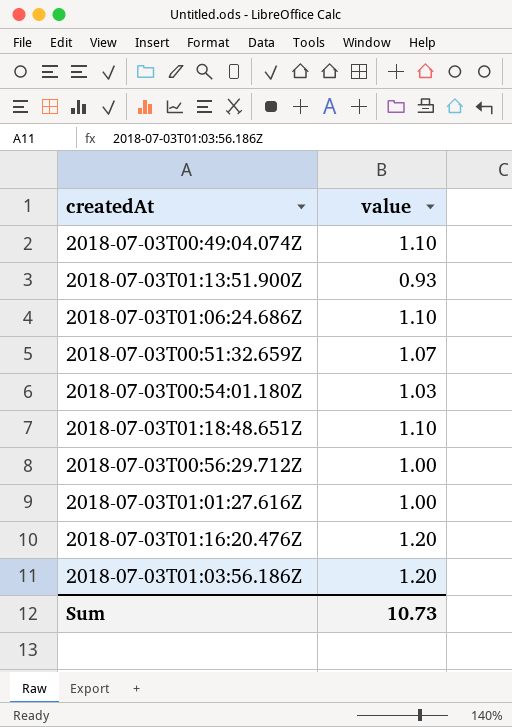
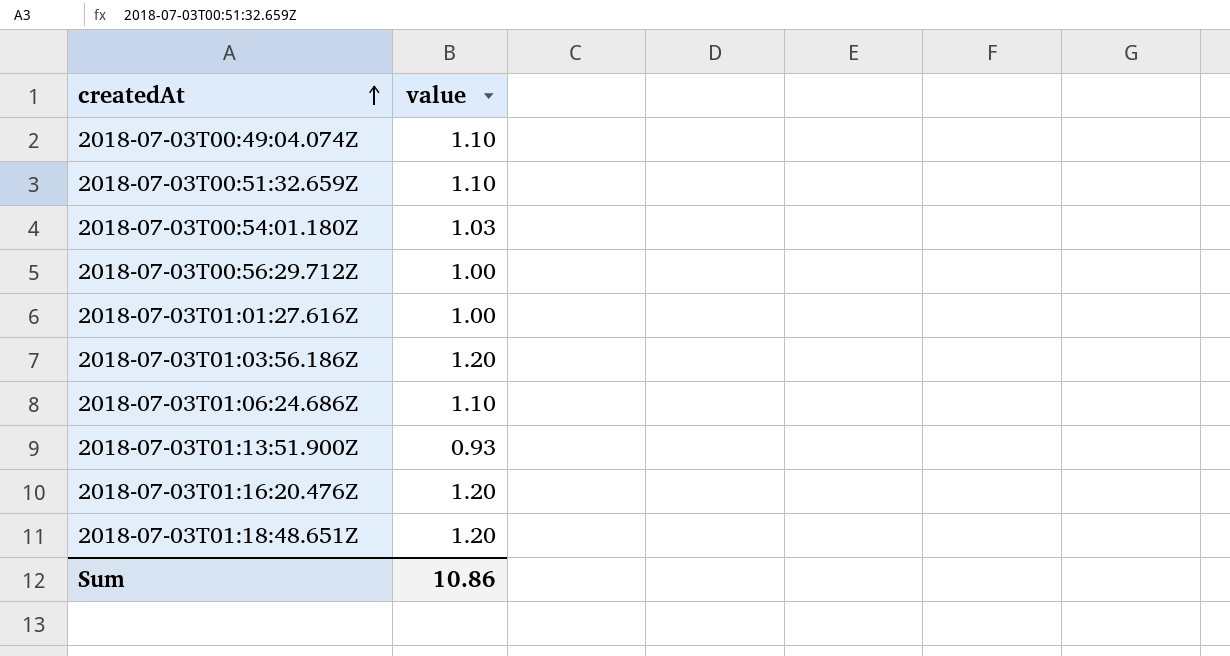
row order: none -> createdAt ascending
2018-07-03T00:51:32.659Z | value: 1.07 -> 1.10
2018-07-03T01:18:48.651Z | value: 1.10 -> 1.20
Sum | value: 10.73 -> 10.86

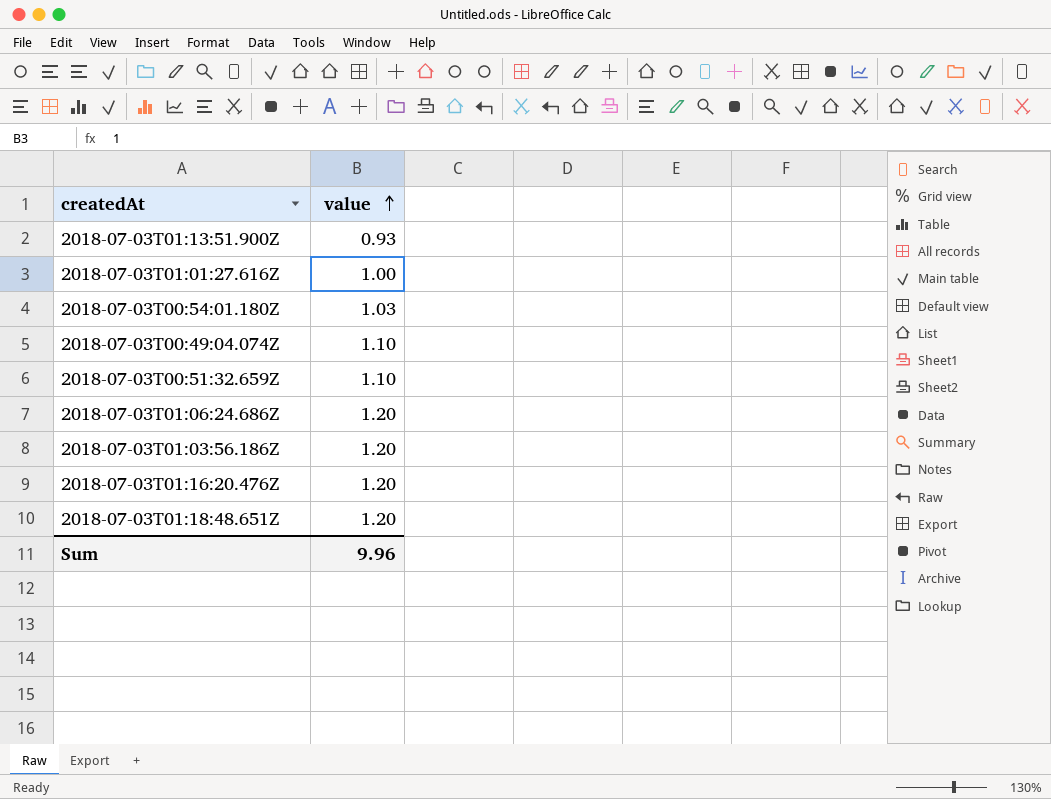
row order: createdAt ascending -> value ascending
row 2018-07-03T00:56:29.712Z: 1.00 -> none
2018-07-03T01:06:24.686Z | value: 1.10 -> 1.20
Sum | value: 10.86 -> 9.96

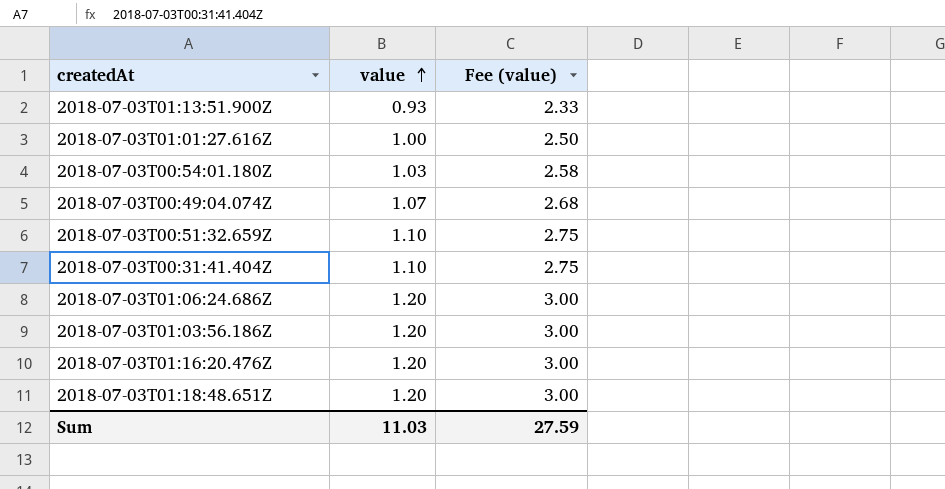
column Fee (value) | formula: none -> [value] * 2.5
2018-07-03T00:49:04.074Z | value: 1.10 -> 1.07
row 2018-07-03T00:31:41.404Z: none -> 1.10 | 2.75
Sum | value: 9.96 -> 11.03

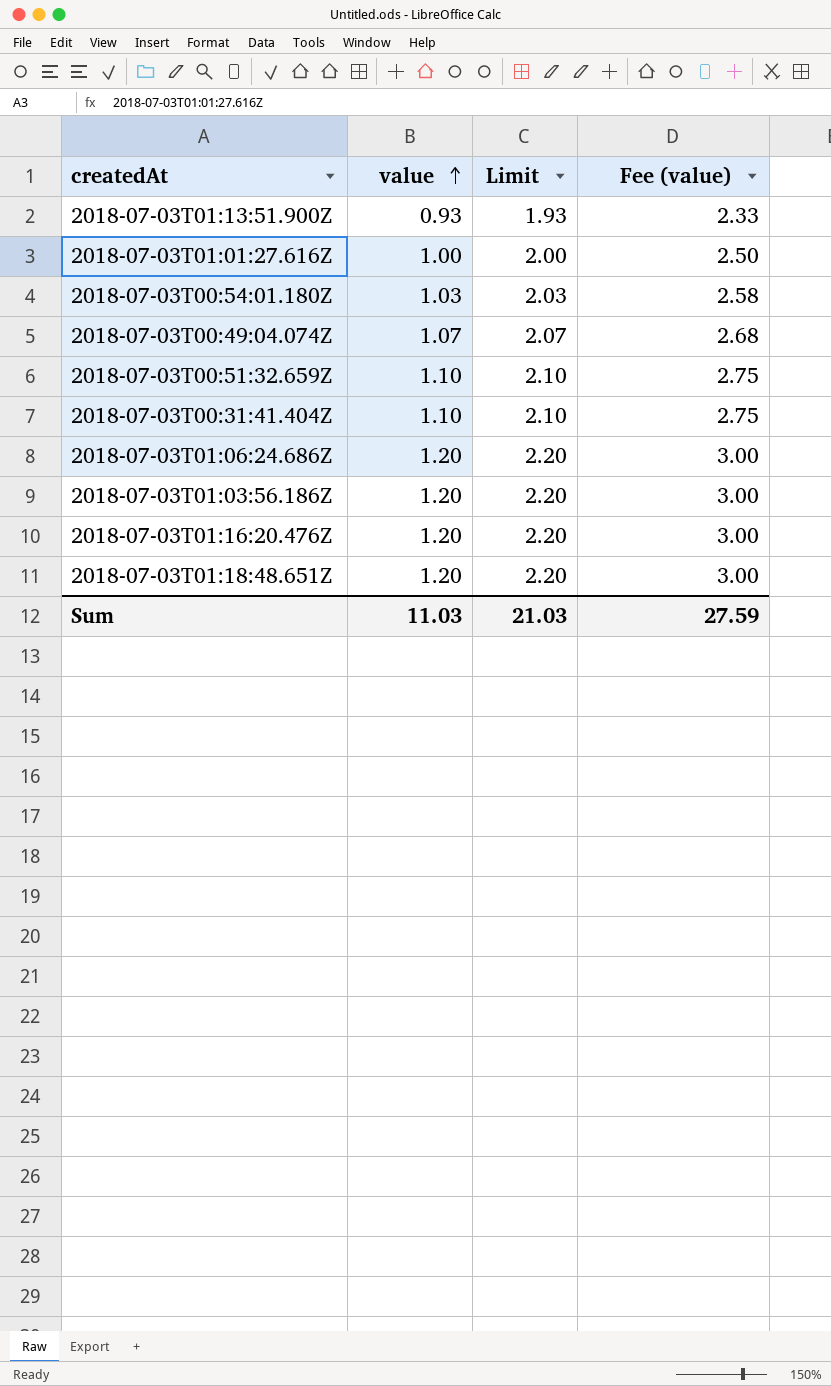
column Limit | formula: none -> [value] + 1

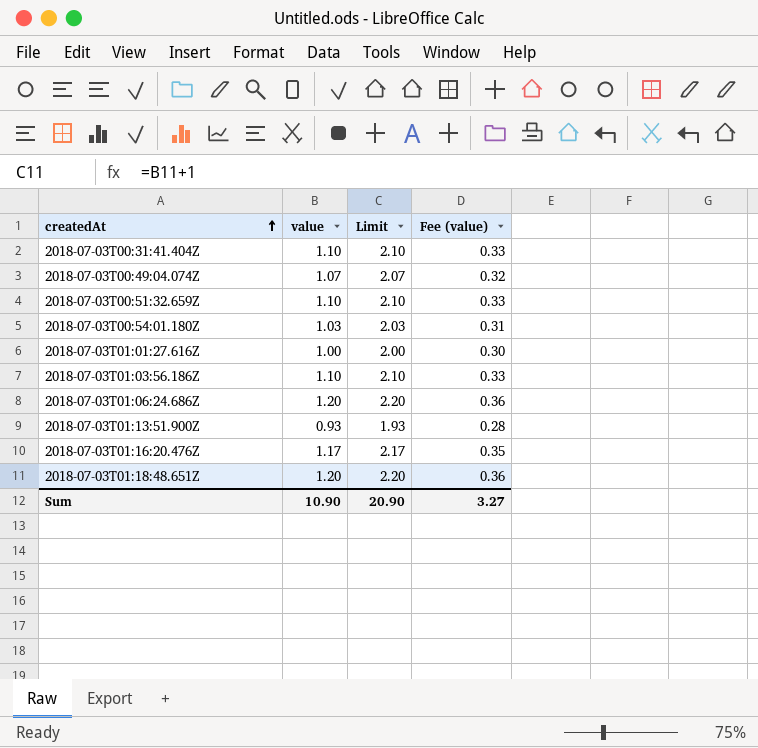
row order: value ascending -> createdAt ascending
column Fee (value) | formula: [value] * 2.5 -> [value] * 0.3
2018-07-03T01:03:56.186Z | value: 1.20 -> 1.10
2018-07-03T01:03:56.186Z | Limit: 2.20 -> 2.10
2018-07-03T01:16:20.476Z | value: 1.20 -> 1.17
2018-07-03T01:16:20.476Z | Limit: 2.20 -> 2.17
Sum | value: 11.03 -> 10.90
Sum | Limit: 21.03 -> 20.90
Sum | Fee (value): 27.59 -> 3.27

